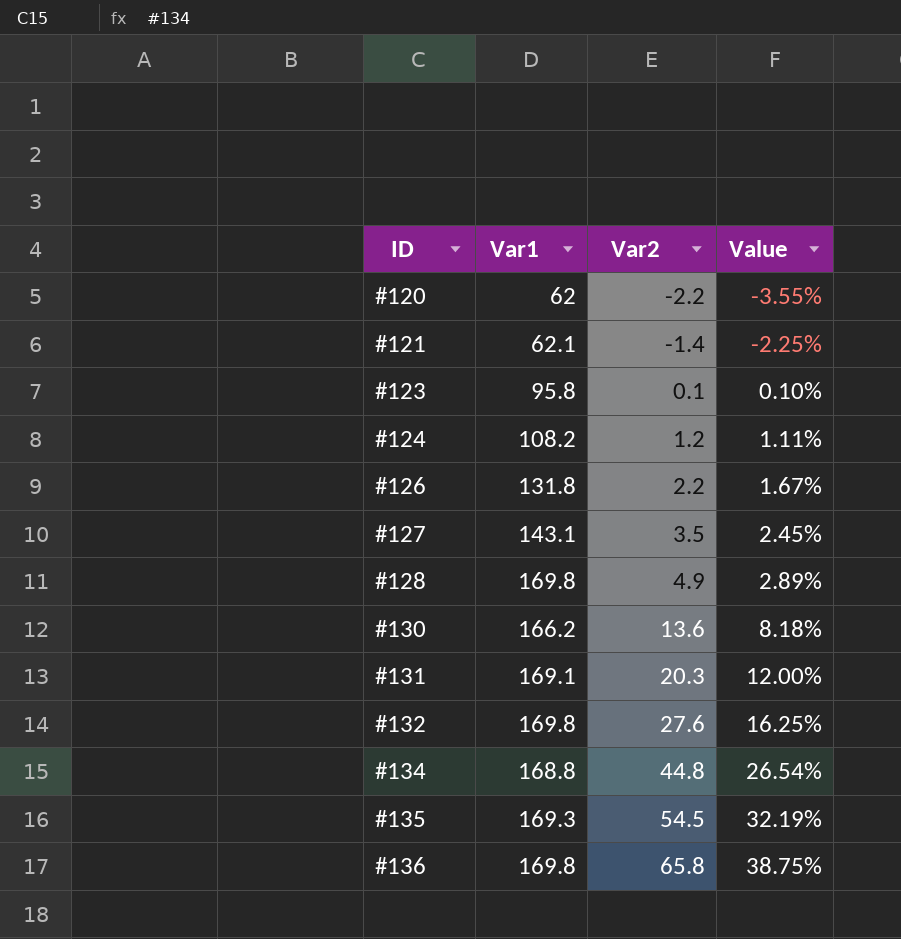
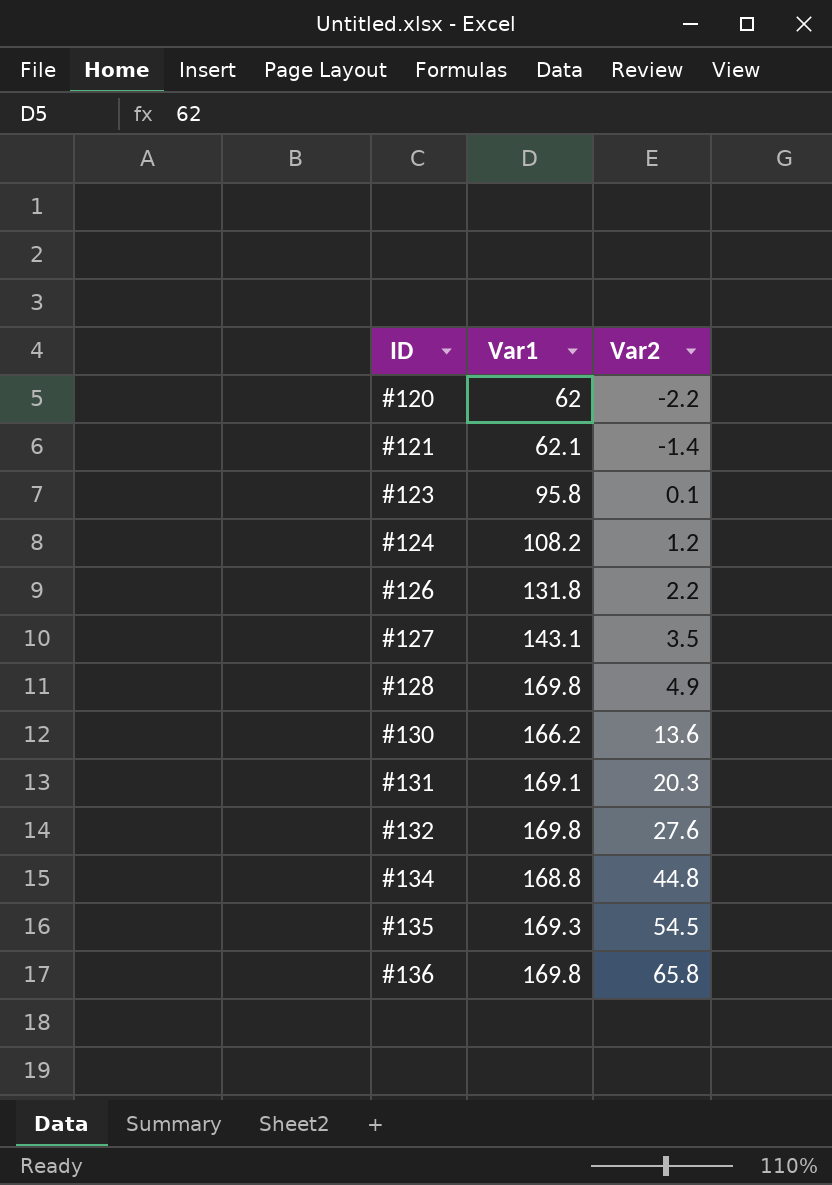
column Value | formula: [Var2] / [Var1] -> none

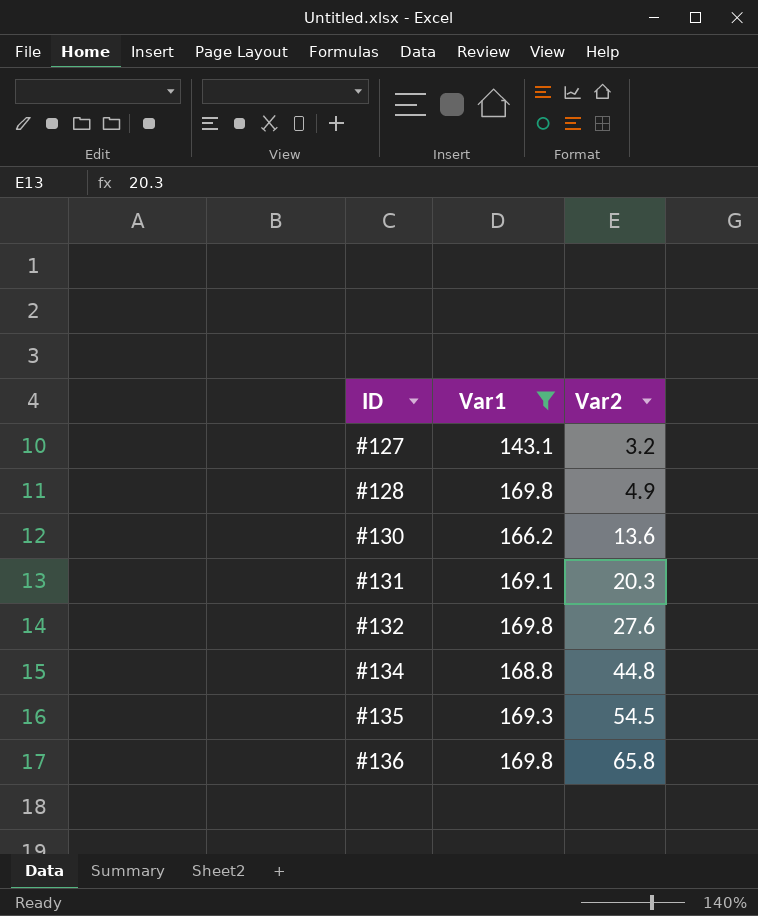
filter: none -> Var1 >= 143.1
#127 | Var2: 3.5 -> 3.2

